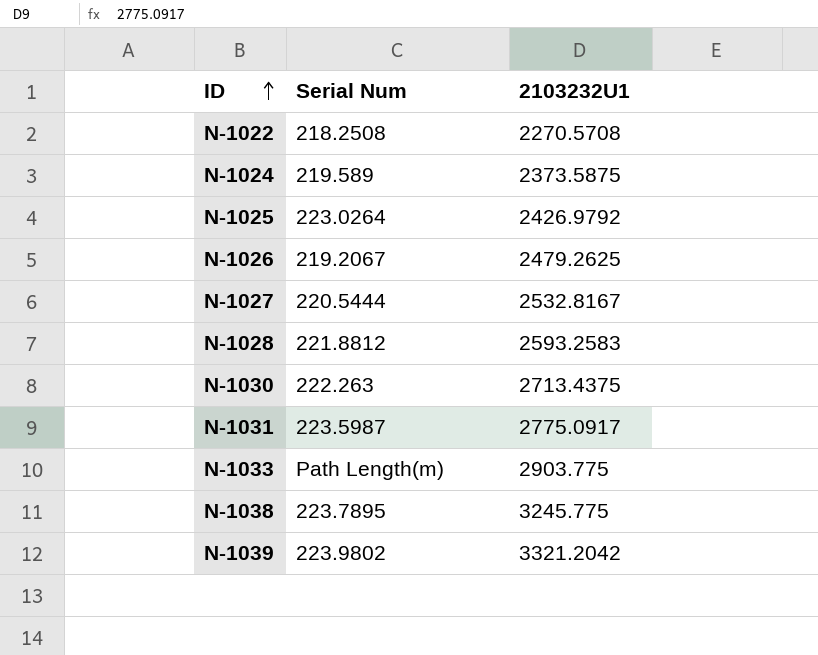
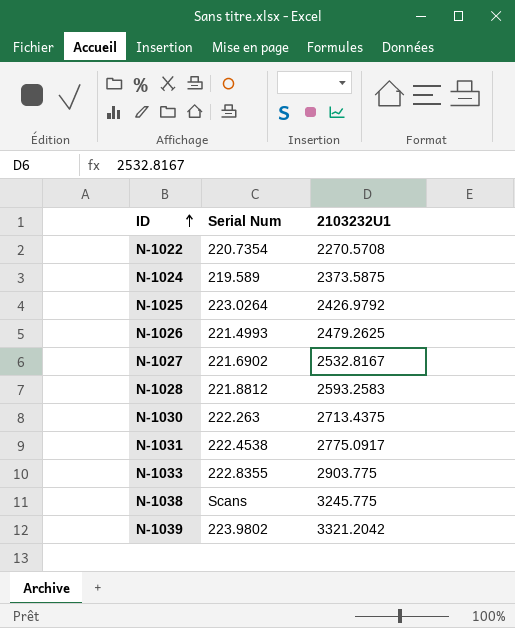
N-1022 | Serial Num: 218.2508 -> 220.7354
N-1026 | Serial Num: 219.2067 -> 221.4993
N-1027 | Serial Num: 220.5444 -> 221.6902
N-1031 | Serial Num: 223.5987 -> 222.4538
N-1033 | Serial Num: Path Length(m) -> 222.8355
N-1038 | Serial Num: 223.7895 -> Scans

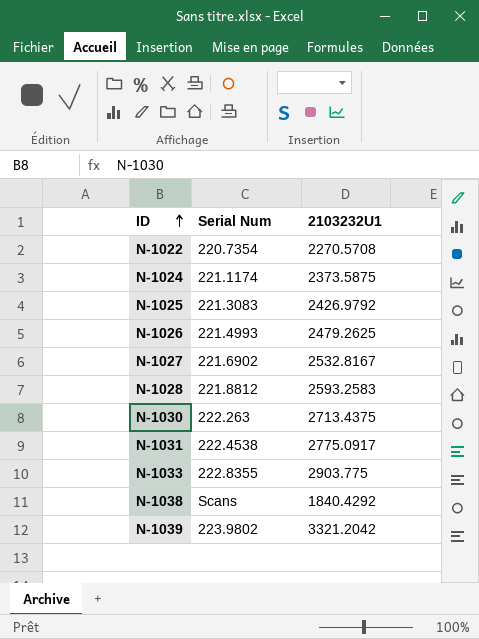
N-1024 | Serial Num: 219.589 -> 221.1174
N-1025 | Serial Num: 223.0264 -> 221.3083
N-1038 | 2103232U1: 3245.775 -> 1840.4292

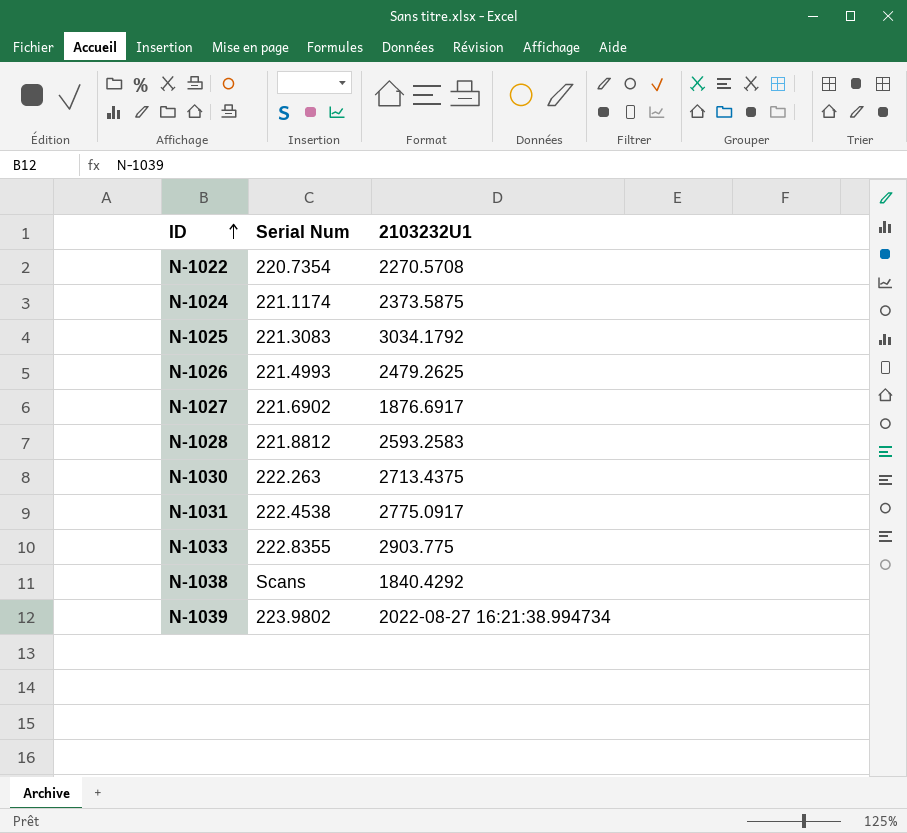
N-1025 | 2103232U1: 2426.9792 -> 3034.1792
N-1027 | 2103232U1: 2532.8167 -> 1876.6917
N-1039 | 2103232U1: 3321.2042 -> 2022-08-27 16:21:38.994734

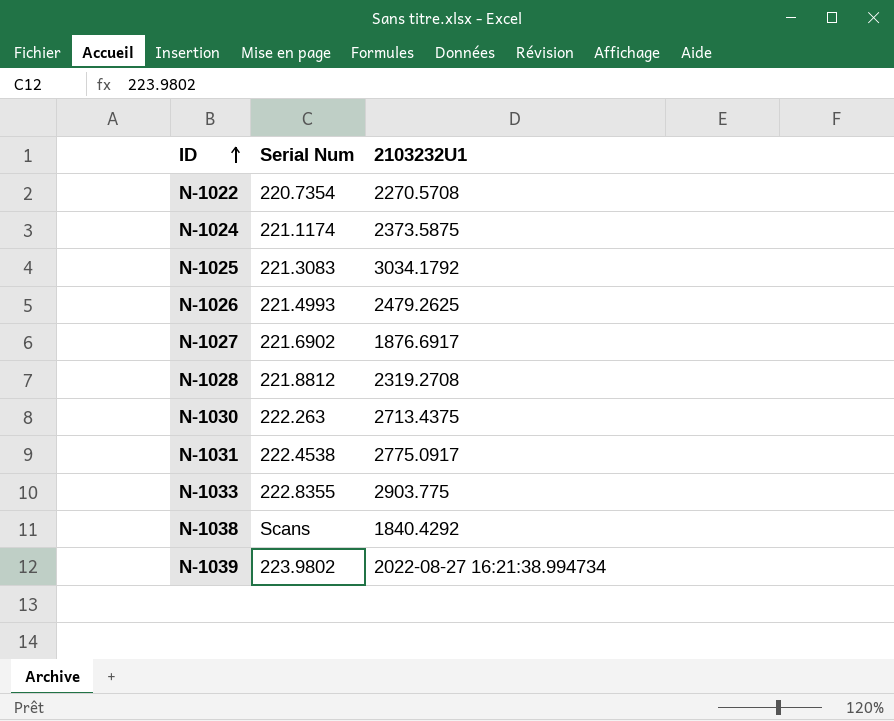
N-1028 | 2103232U1: 2593.2583 -> 2319.2708

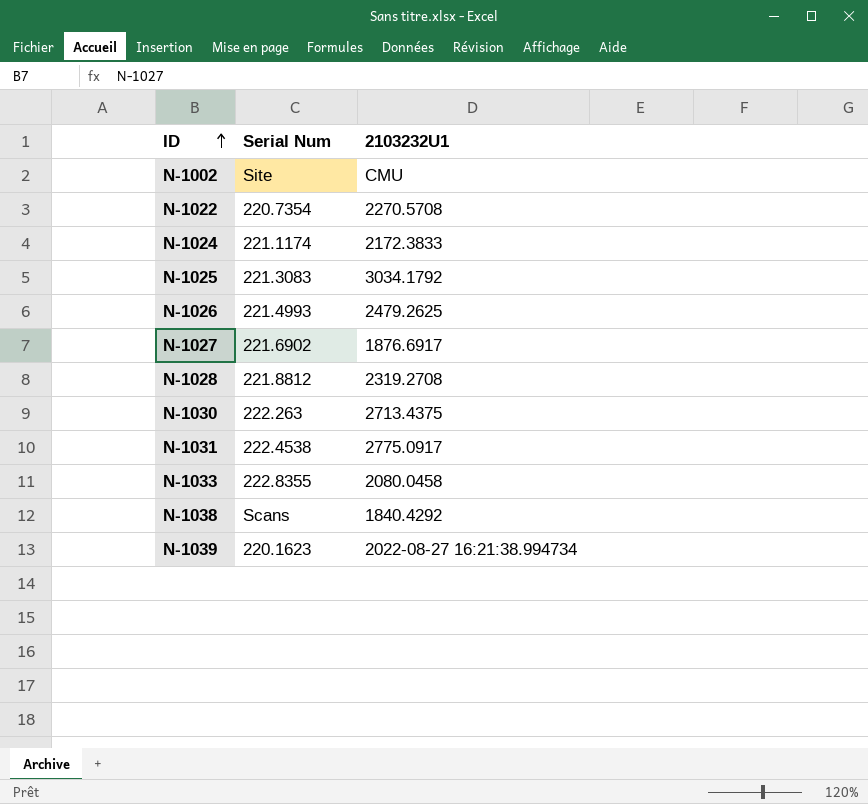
row N-1002: none -> Site | CMU
N-1024 | 2103232U1: 2373.5875 -> 2172.3833
N-1033 | 2103232U1: 2903.775 -> 2080.0458
N-1039 | Serial Num: 223.9802 -> 220.1623

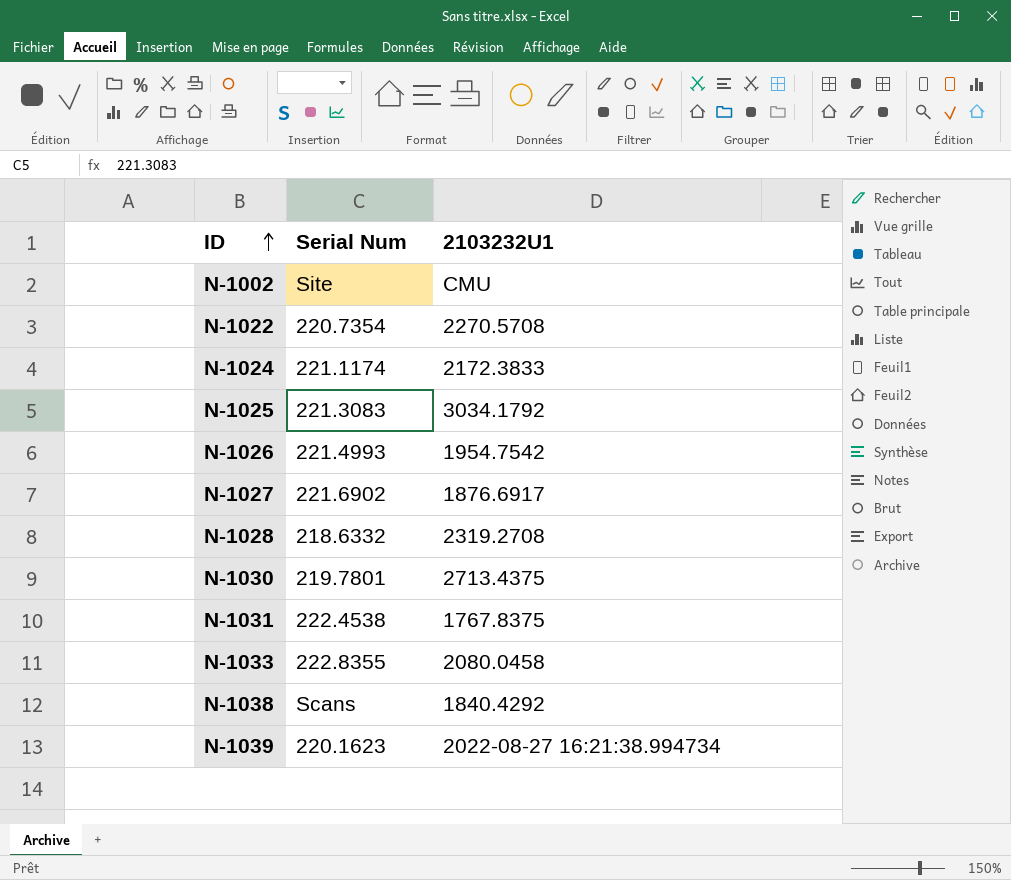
N-1026 | 2103232U1: 2479.2625 -> 1954.7542
N-1028 | Serial Num: 221.8812 -> 218.6332
N-1030 | Serial Num: 222.263 -> 219.7801
N-1031 | 2103232U1: 2775.0917 -> 1767.8375

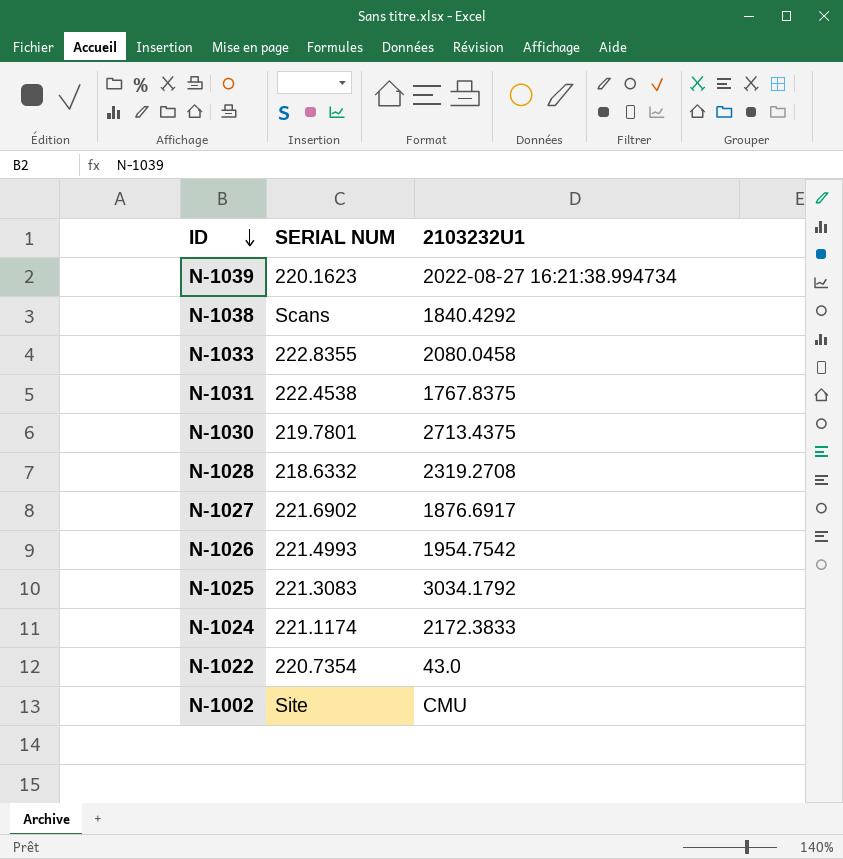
row order: ID ascending -> ID descending
column name: Serial Num -> SERIAL NUM
N-1022 | 2103232U1: 2270.5708 -> 43.0

